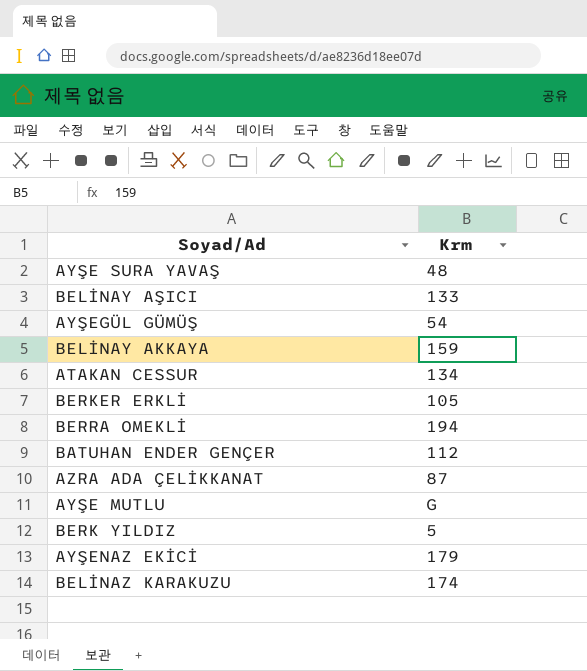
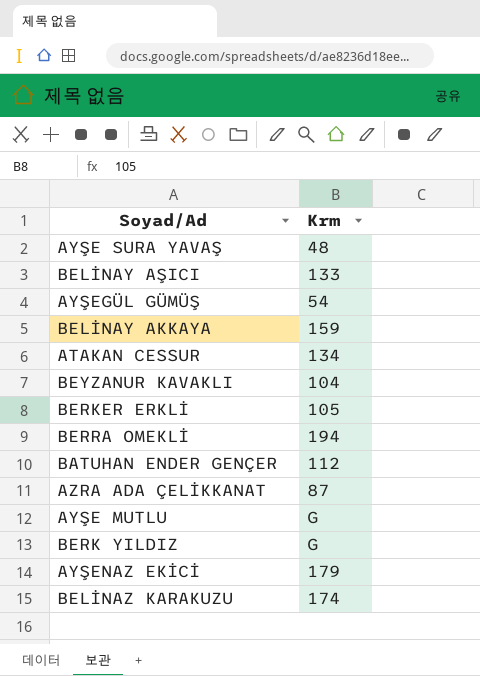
row BEYZANUR KAVAKLI: none -> 104
BERK YILDIZ | Krm: 5 -> G

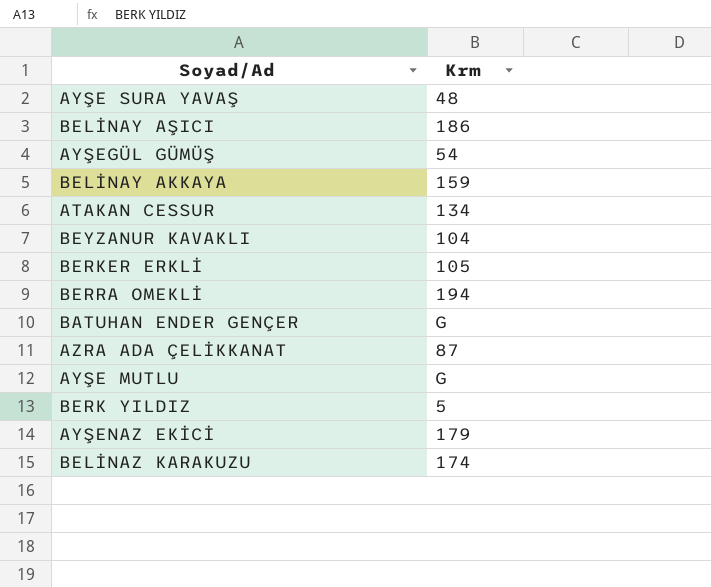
BELİNAY AŞICI | Krm: 133 -> 186
BATUHAN ENDER GENÇER | Krm: 112 -> G
BERK YILDIZ | Krm: G -> 5

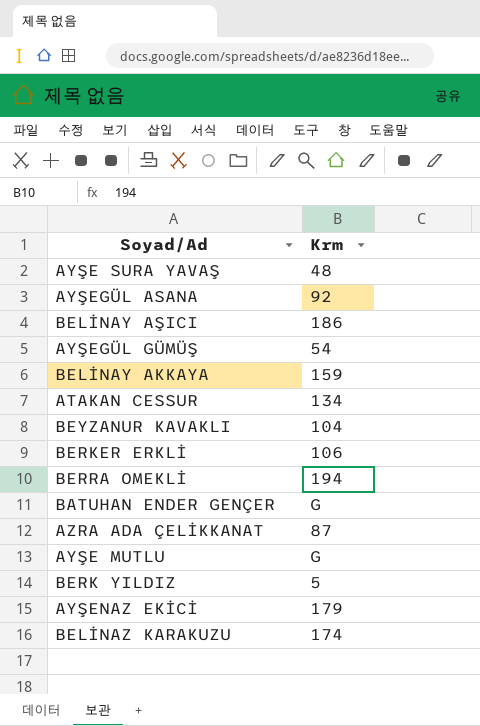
row AYŞEGÜL ASANA: none -> 92
BERKER ERKLİ | Krm: 105 -> 106

